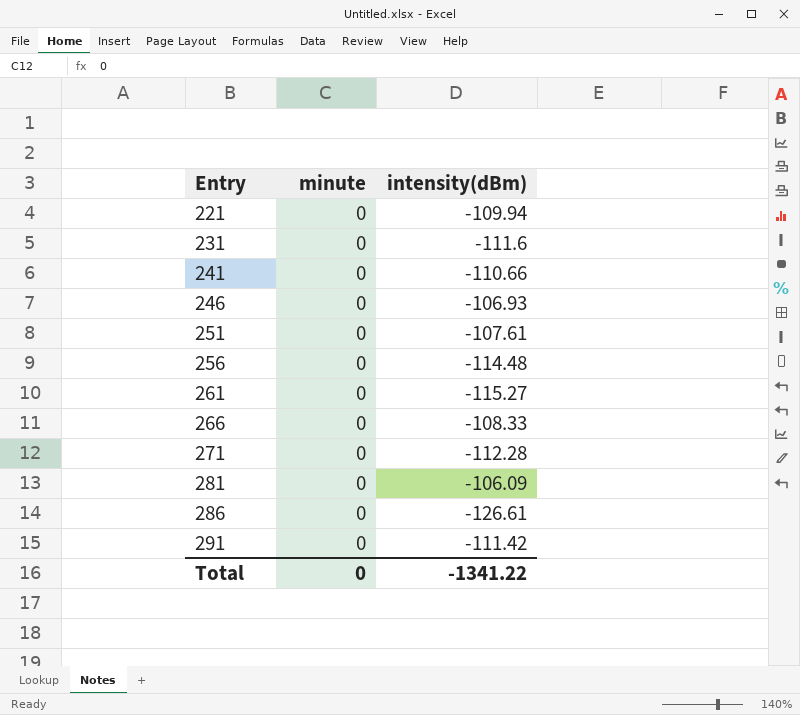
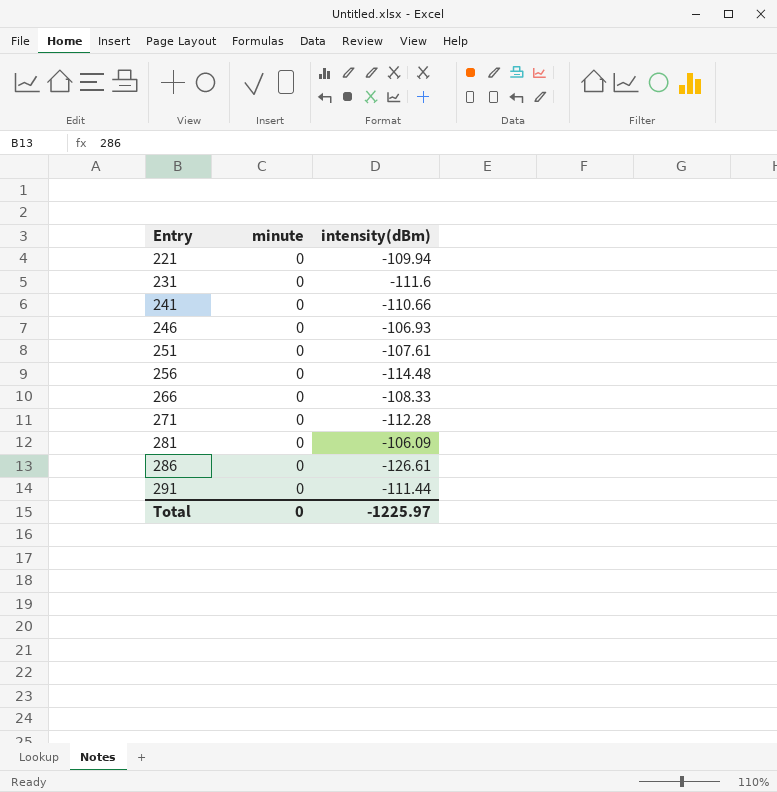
row 261: 0 | -115.27 -> none
291 | intensity(dBm): -111.42 -> -111.44
Total | intensity(dBm): -1341.22 -> -1225.97

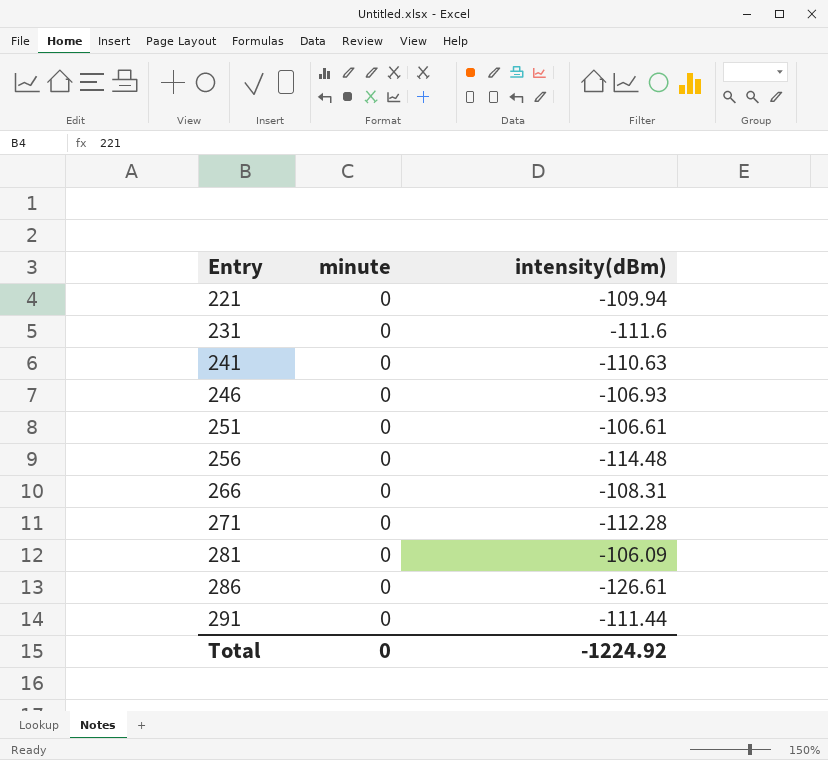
241 | intensity(dBm): -110.66 -> -110.63
251 | intensity(dBm): -107.61 -> -106.61
266 | intensity(dBm): -108.33 -> -108.31
Total | intensity(dBm): -1225.97 -> -1224.92

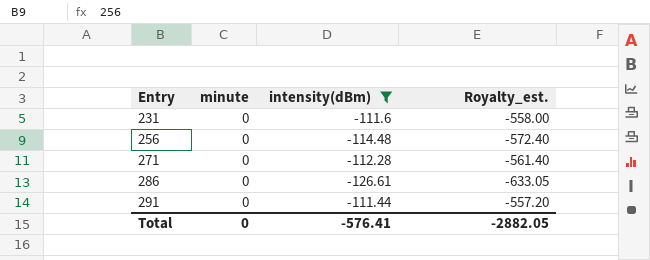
filter: none -> intensity(dBm) <= -111.44
column Royalty_est. | formula: none -> [intensity(dBm)] * 5
Total | intensity(dBm): -1224.92 -> -576.41

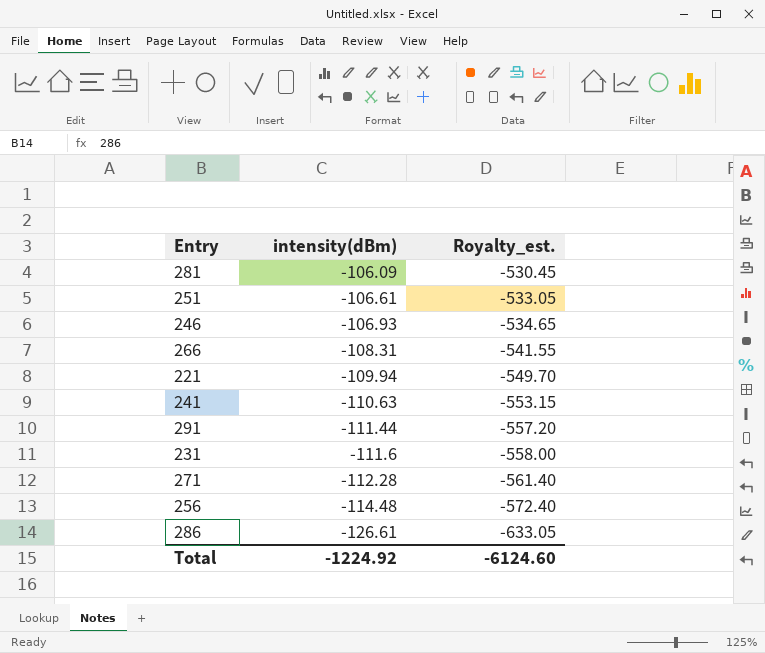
filter: intensity(dBm) <= -111.44 -> none
row order: Entry ascending -> intensity(dBm) descending
column minute | position: 2 -> none
Total | intensity(dBm): -576.41 -> -1224.92
Total | Royalty_est.: -2882.05 -> -6124.60

